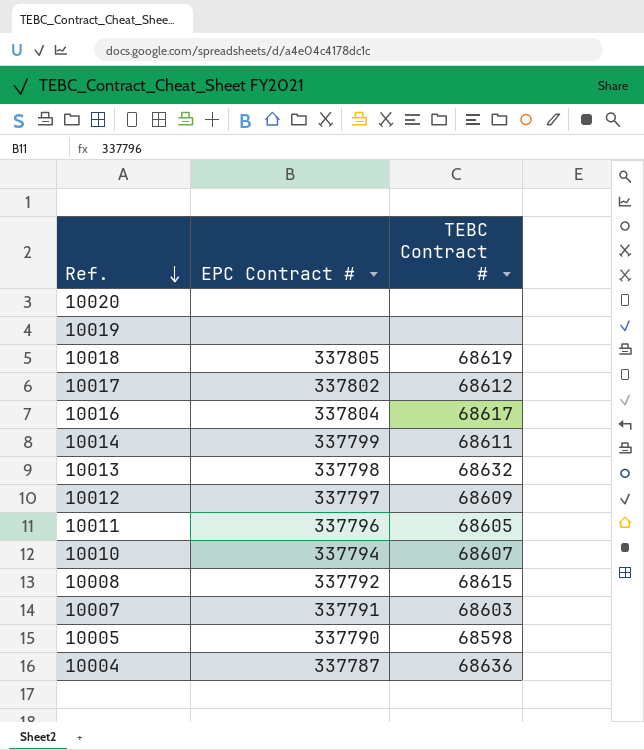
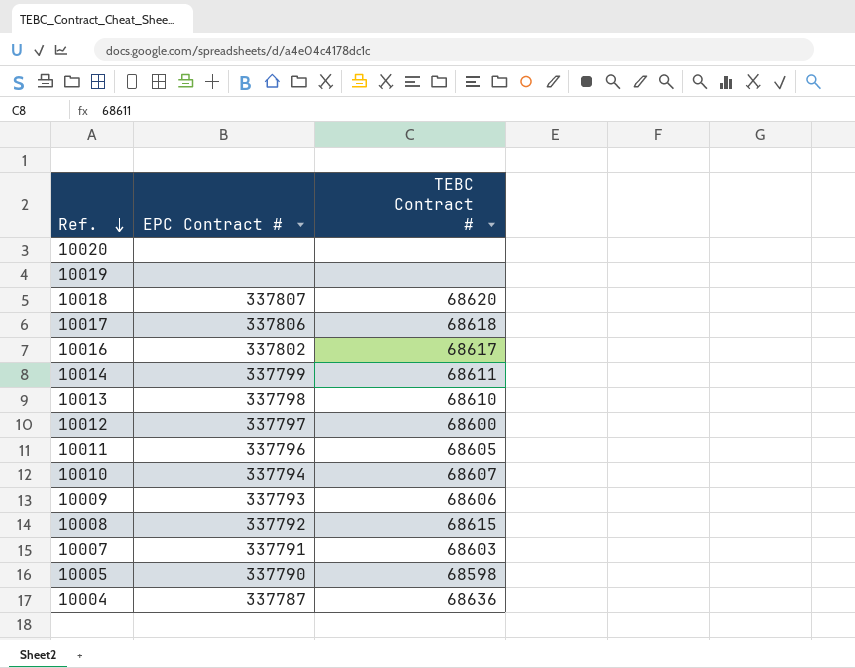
10018 | EPC Contract #: 337805 -> 337807
10018 | TEBC Contract #: 68619 -> 68620
10017 | EPC Contract #: 337802 -> 337806
10017 | TEBC Contract #: 68612 -> 68618
10016 | EPC Contract #: 337804 -> 337802
10013 | TEBC Contract #: 68632 -> 68610
10012 | TEBC Contract #: 68609 -> 68600
row 10009: none -> 337793 | 68606

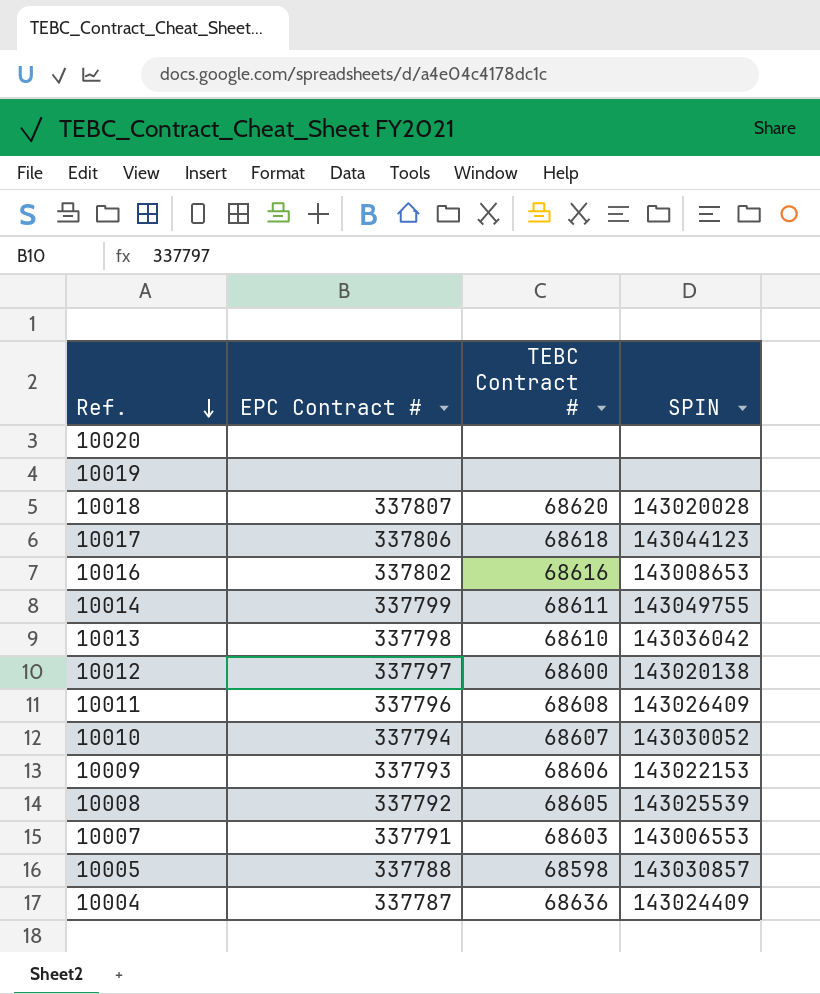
column SPIN | position: none -> 4
10016 | TEBC Contract #: 68617 -> 68616
10011 | TEBC Contract #: 68605 -> 68608
10008 | TEBC Contract #: 68615 -> 68605
10005 | EPC Contract #: 337790 -> 337788

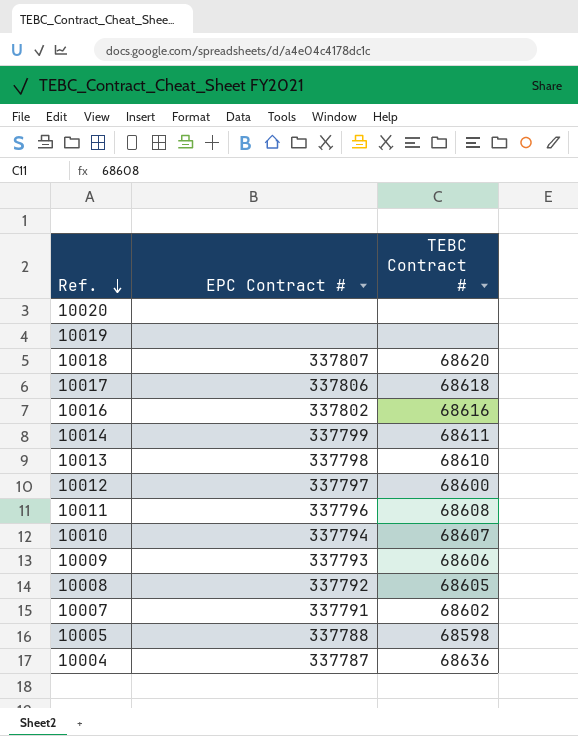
column SPIN | position: 4 -> none
10007 | TEBC Contract #: 68603 -> 68602

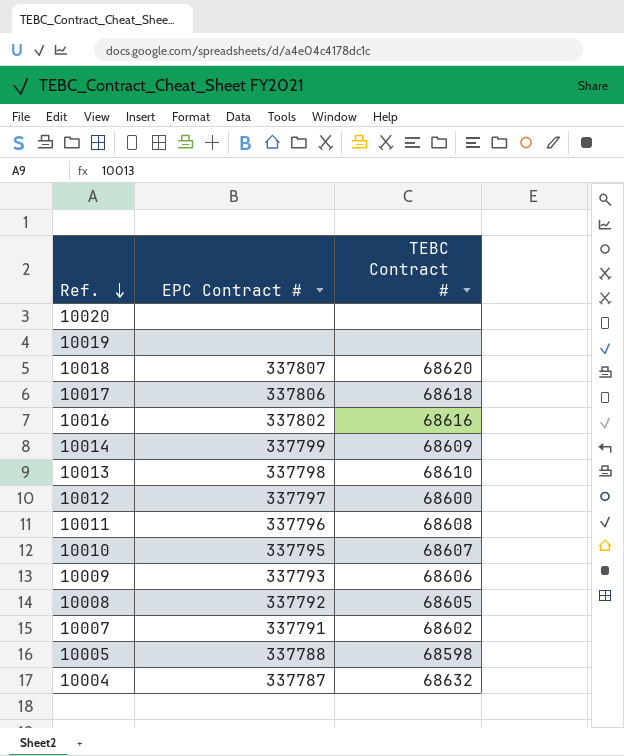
10014 | TEBC Contract #: 68611 -> 68609
10010 | EPC Contract #: 337794 -> 337795
10004 | TEBC Contract #: 68636 -> 68632

